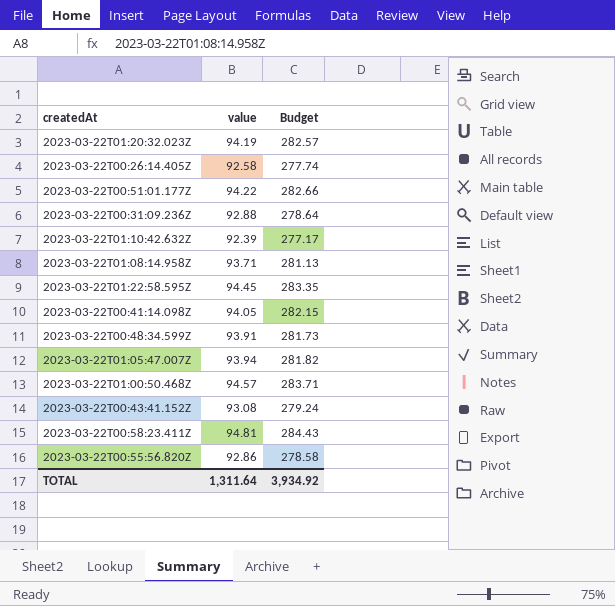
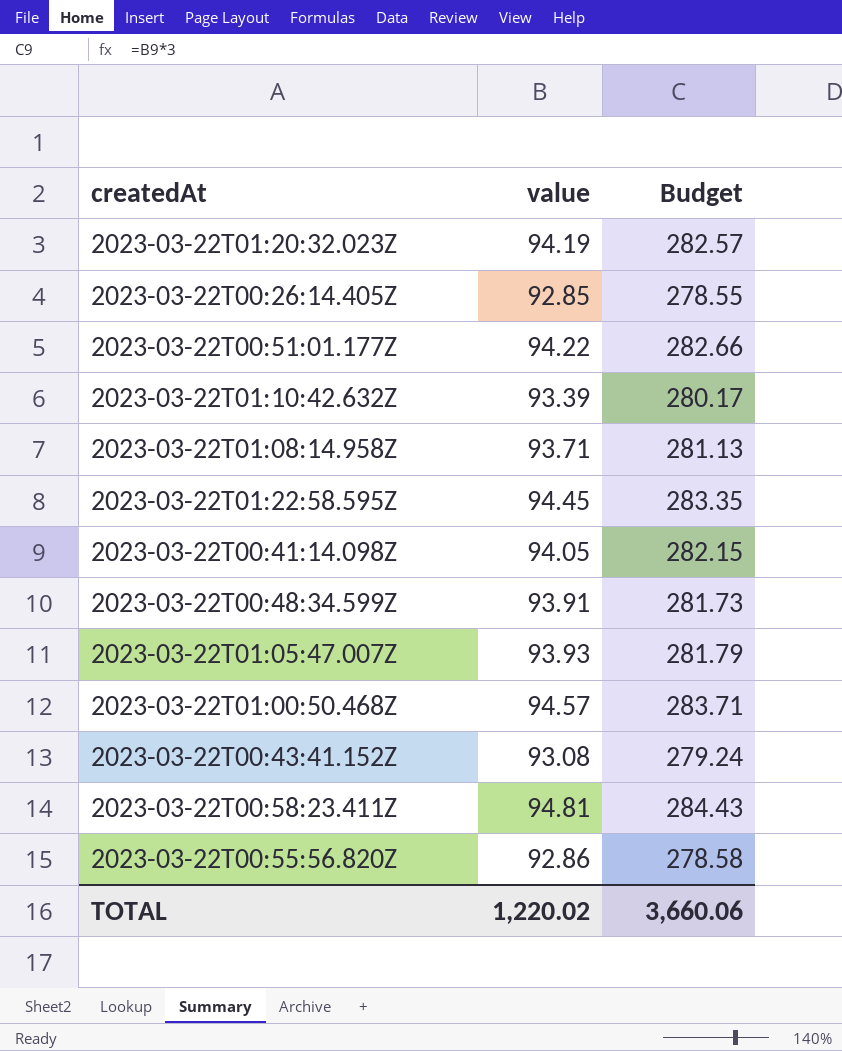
row 2023-03-22T00:31:09.236Z: 92.88 | 278.64 -> none
2023-03-22T00:26:14.405Z | value: 92.58 -> 92.85
2023-03-22T00:26:14.405Z | Budget: 277.74 -> 278.55
2023-03-22T01:10:42.632Z | value: 92.39 -> 93.39
2023-03-22T01:10:42.632Z | Budget: 277.17 -> 280.17
2023-03-22T01:05:47.007Z | value: 93.94 -> 93.93
2023-03-22T01:05:47.007Z | Budget: 281.82 -> 281.79
TOTAL | value: 1,311.64 -> 1,220.02
TOTAL | Budget: 3,934.92 -> 3,660.06

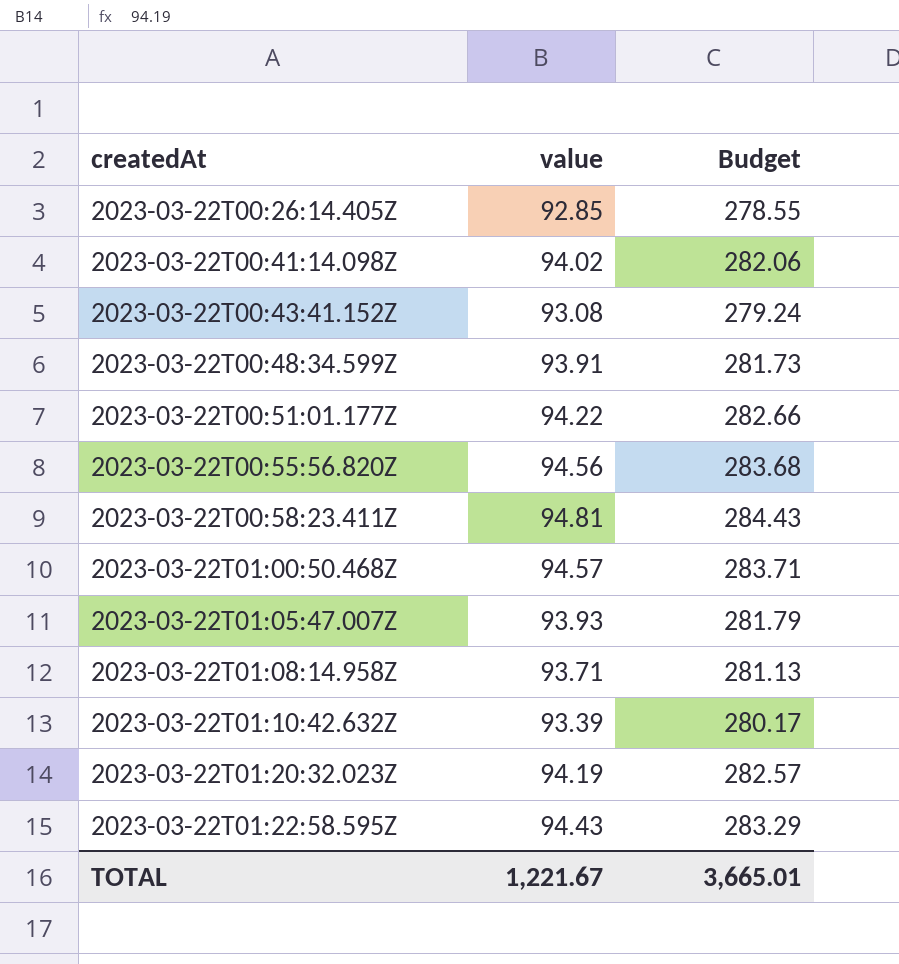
row order: none -> createdAt ascending
2023-03-22T00:41:14.098Z | value: 94.05 -> 94.02
2023-03-22T00:41:14.098Z | Budget: 282.15 -> 282.06
2023-03-22T00:55:56.820Z | value: 92.86 -> 94.56
2023-03-22T00:55:56.820Z | Budget: 278.58 -> 283.68
2023-03-22T01:22:58.595Z | value: 94.45 -> 94.43
2023-03-22T01:22:58.595Z | Budget: 283.35 -> 283.29
TOTAL | value: 1,220.02 -> 1,221.67
TOTAL | Budget: 3,660.06 -> 3,665.01

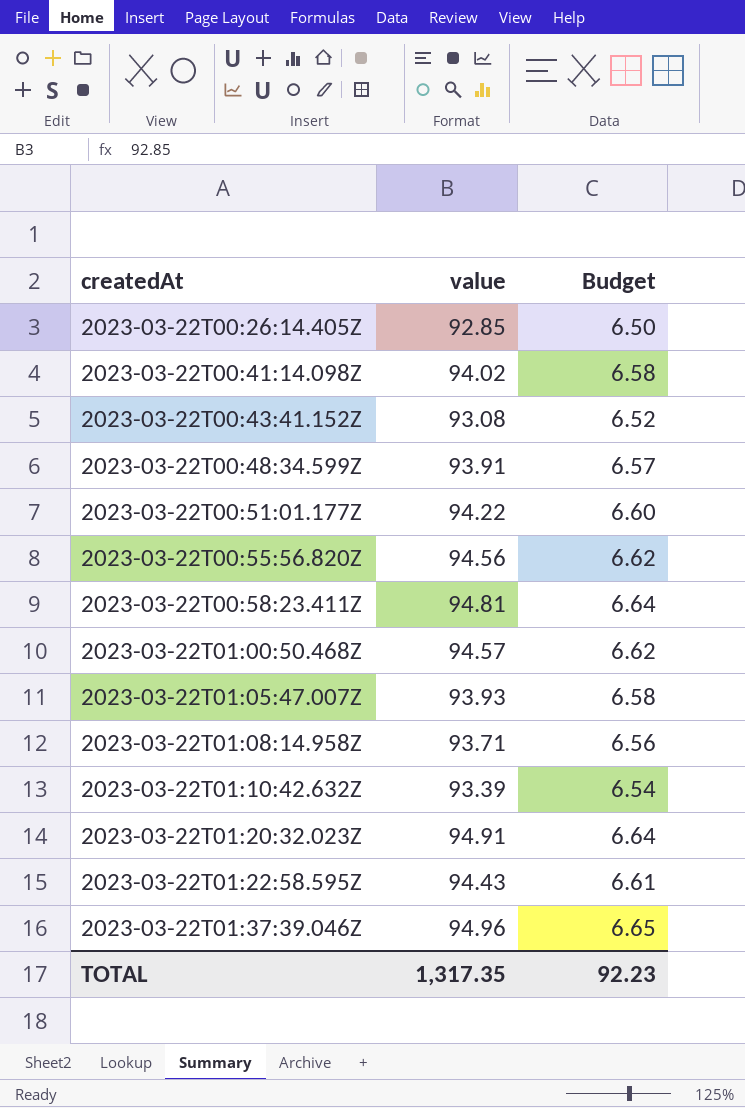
column Budget | formula: [value] * 3 -> [value] * 0.07
2023-03-22T01:20:32.023Z | value: 94.19 -> 94.91
row 2023-03-22T01:37:39.046Z: none -> 94.96 | 6.65
TOTAL | value: 1,221.67 -> 1,317.35
TOTAL | Budget: 3,665.01 -> 92.23

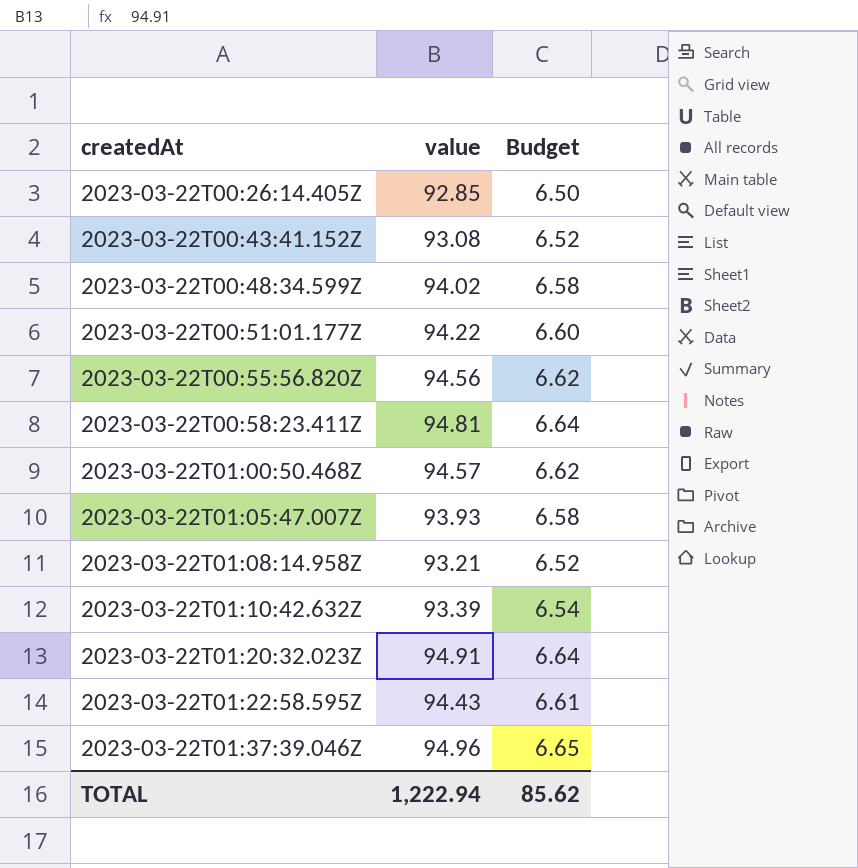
row 2023-03-22T00:41:14.098Z: 94.02 | 6.58 -> none
2023-03-22T00:48:34.599Z | value: 93.91 -> 94.02
2023-03-22T00:48:34.599Z | Budget: 6.57 -> 6.58
2023-03-22T01:08:14.958Z | value: 93.71 -> 93.21
2023-03-22T01:08:14.958Z | Budget: 6.56 -> 6.52
TOTAL | value: 1,317.35 -> 1,222.94
TOTAL | Budget: 92.23 -> 85.62

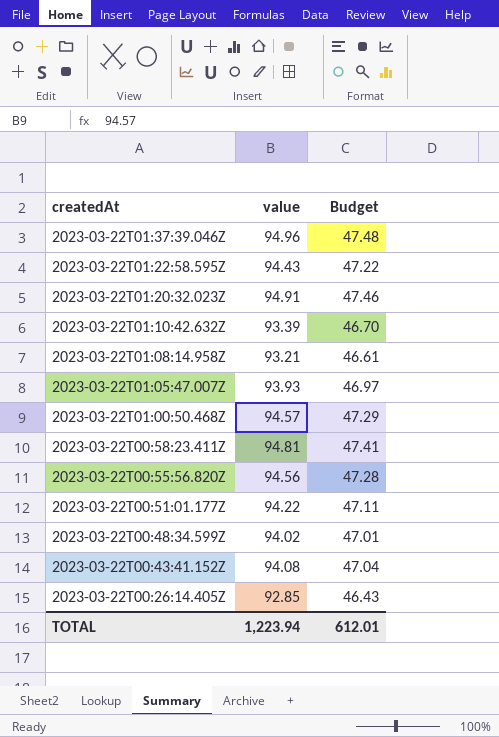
row order: createdAt ascending -> createdAt descending
column Budget | formula: [value] * 0.07 -> [value] * 0.5
2023-03-22T00:43:41.152Z | value: 93.08 -> 94.08
TOTAL | value: 1,222.94 -> 1,223.94
TOTAL | Budget: 85.62 -> 612.01

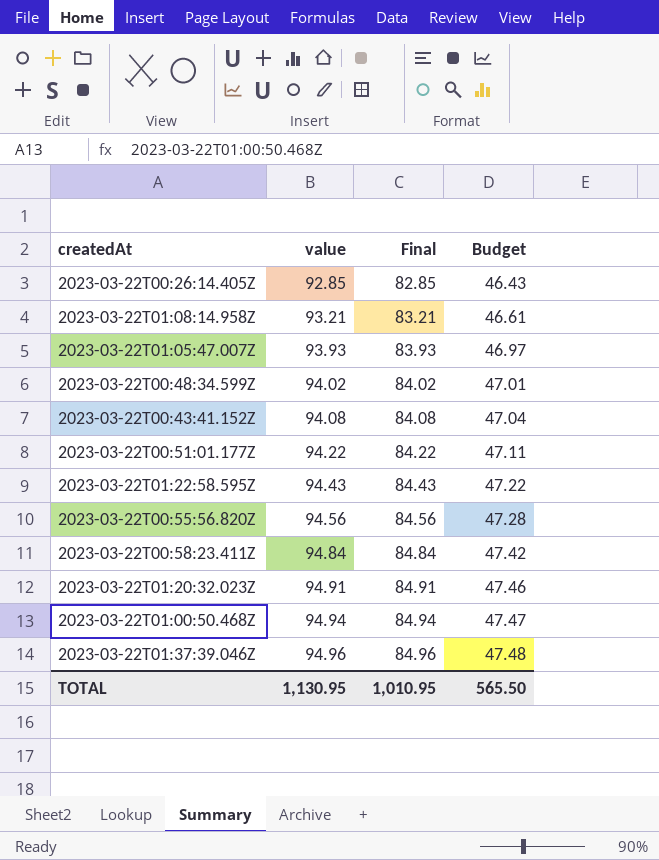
row order: createdAt descending -> value ascending
column Final | formula: none -> [value] - 10
row 2023-03-22T01:10:42.632Z: 93.39 | 46.70 -> none
2023-03-22T00:58:23.411Z | value: 94.81 -> 94.84
2023-03-22T00:58:23.411Z | Budget: 47.41 -> 47.42
2023-03-22T01:00:50.468Z | value: 94.57 -> 94.94
2023-03-22T01:00:50.468Z | Budget: 47.29 -> 47.47
TOTAL | value: 1,223.94 -> 1,130.95
TOTAL | Budget: 612.01 -> 565.50

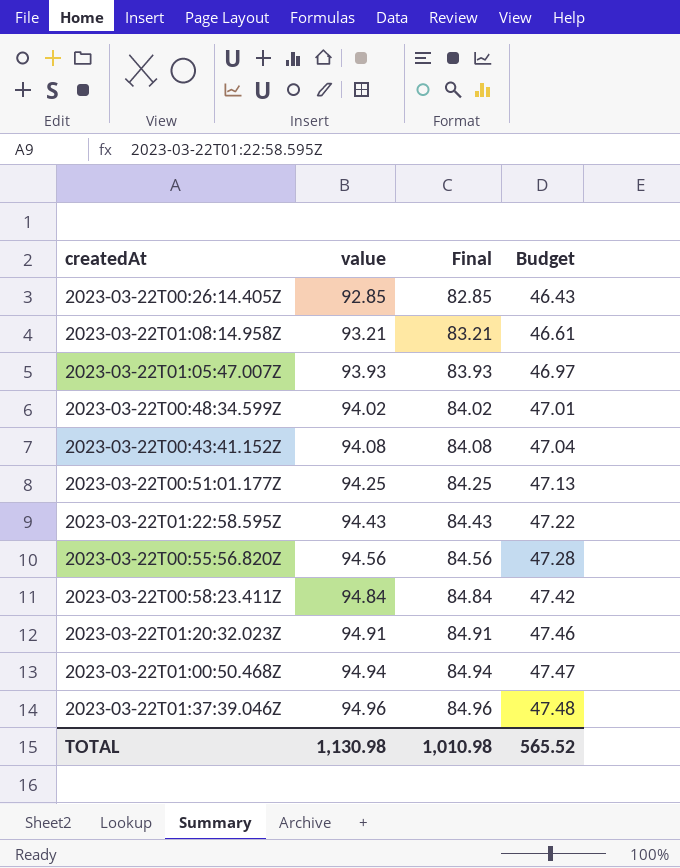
2023-03-22T00:51:01.177Z | value: 94.22 -> 94.25
2023-03-22T00:51:01.177Z | Final: 84.22 -> 84.25
2023-03-22T00:51:01.177Z | Budget: 47.11 -> 47.13
TOTAL | value: 1,130.95 -> 1,130.98
TOTAL | Final: 1,010.95 -> 1,010.98
TOTAL | Budget: 565.50 -> 565.52

